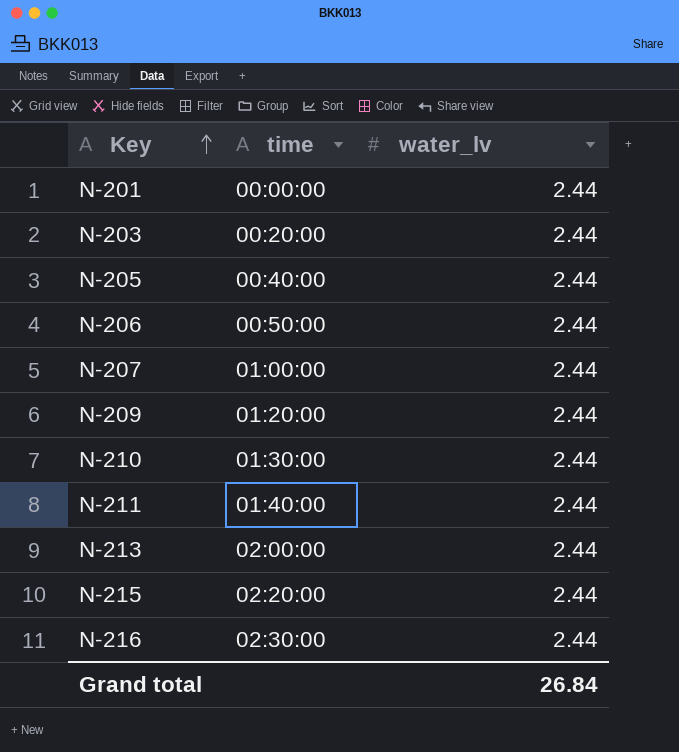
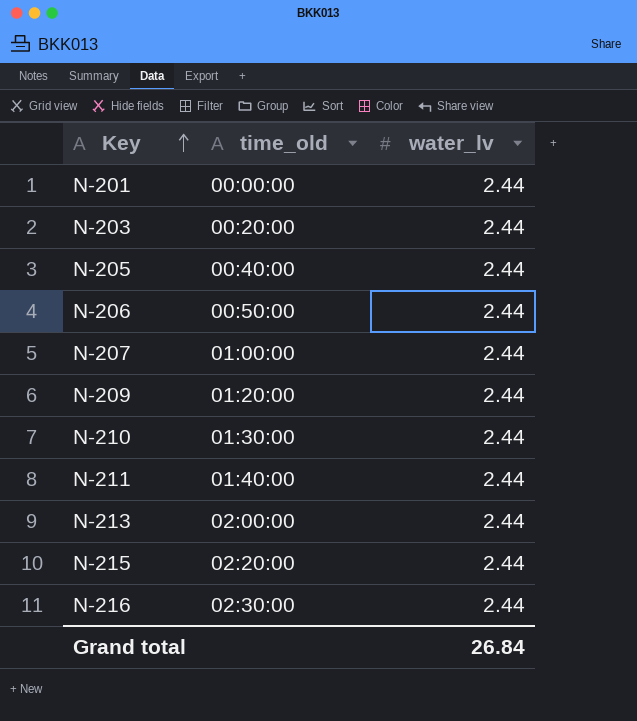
column name: time -> time_old

